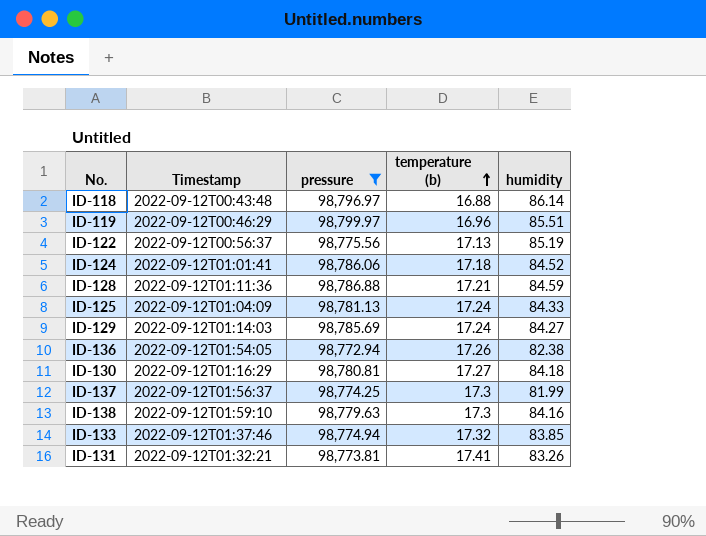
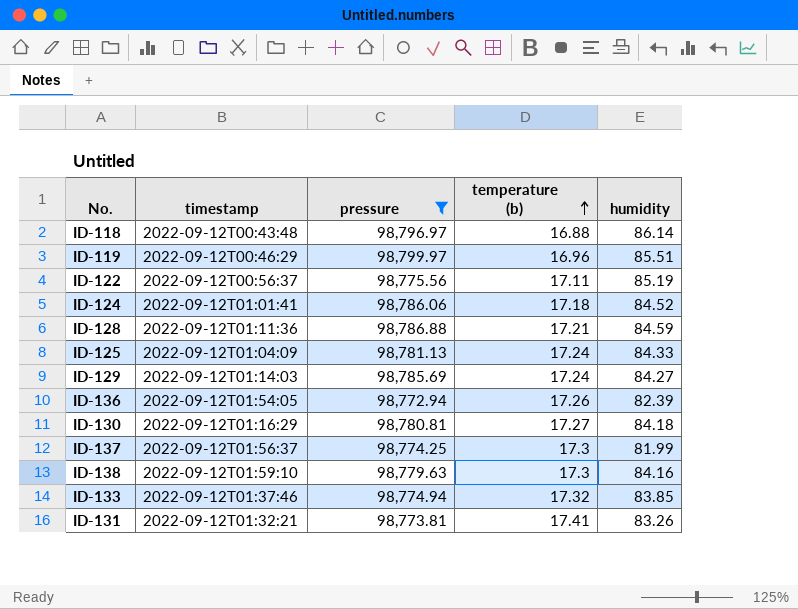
column name: Timestamp -> timestamp
ID-122 | temperature (b): 17.13 -> 17.11
ID-136 | humidity: 82.38 -> 82.39

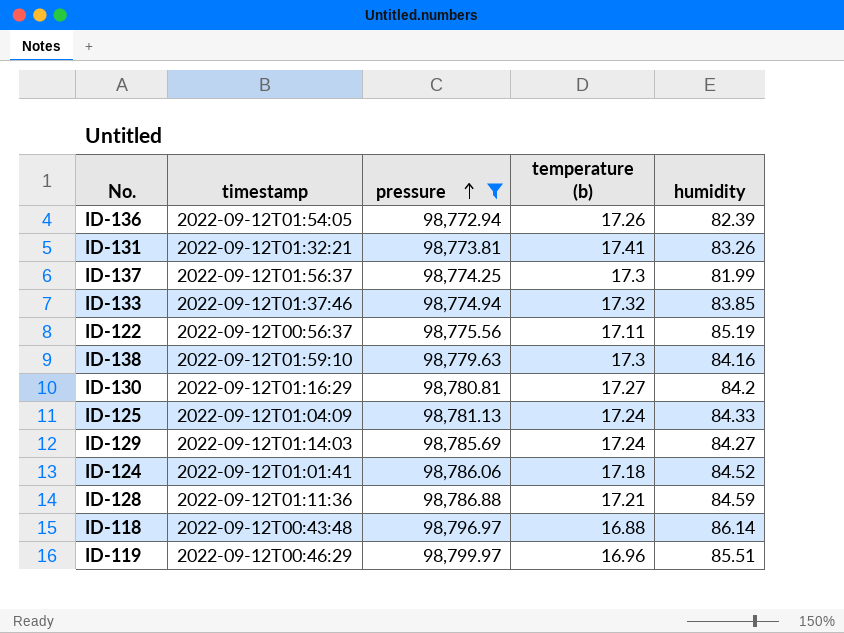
row order: temperature (b) ascending -> pressure ascending
ID-130 | humidity: 84.18 -> 84.2

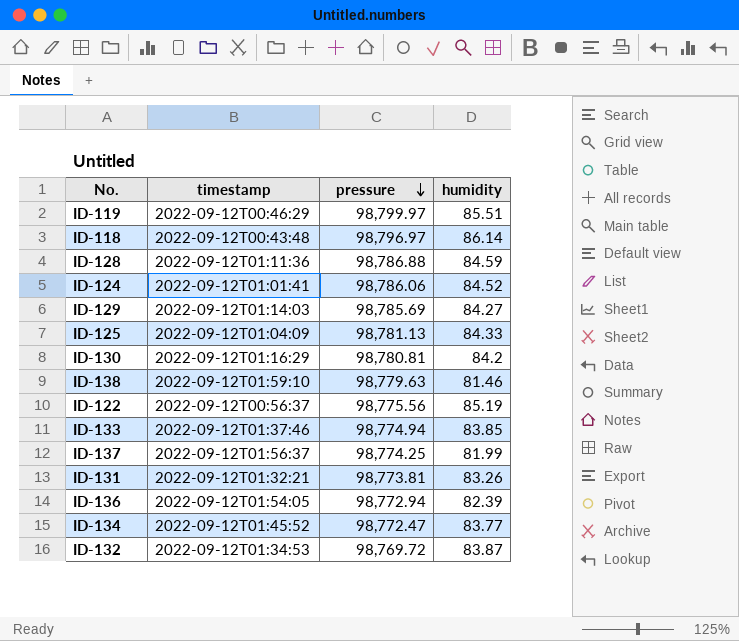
filter: pressure >= 98,772.94 -> none
row order: pressure ascending -> pressure descending
column temperature (b) | position: 4 -> none
ID-138 | humidity: 84.16 -> 81.46

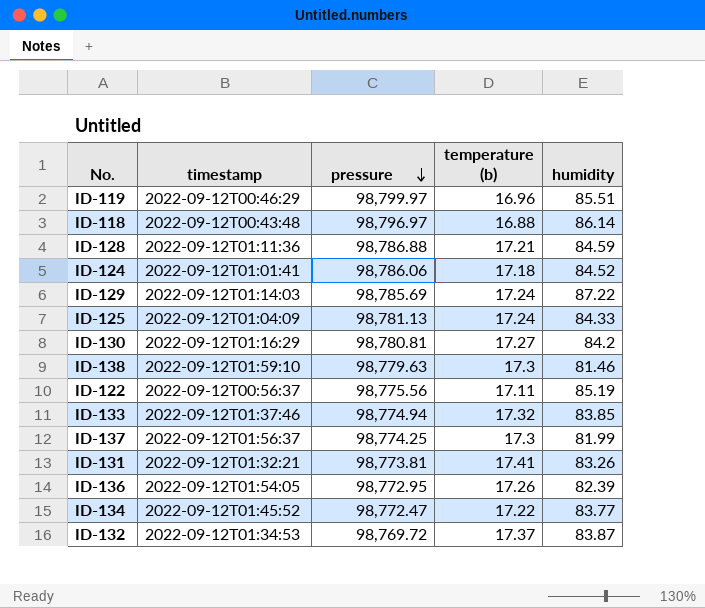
column temperature (b) | position: none -> 4
ID-129 | humidity: 84.27 -> 87.22
ID-136 | pressure: 98,772.94 -> 98,772.95

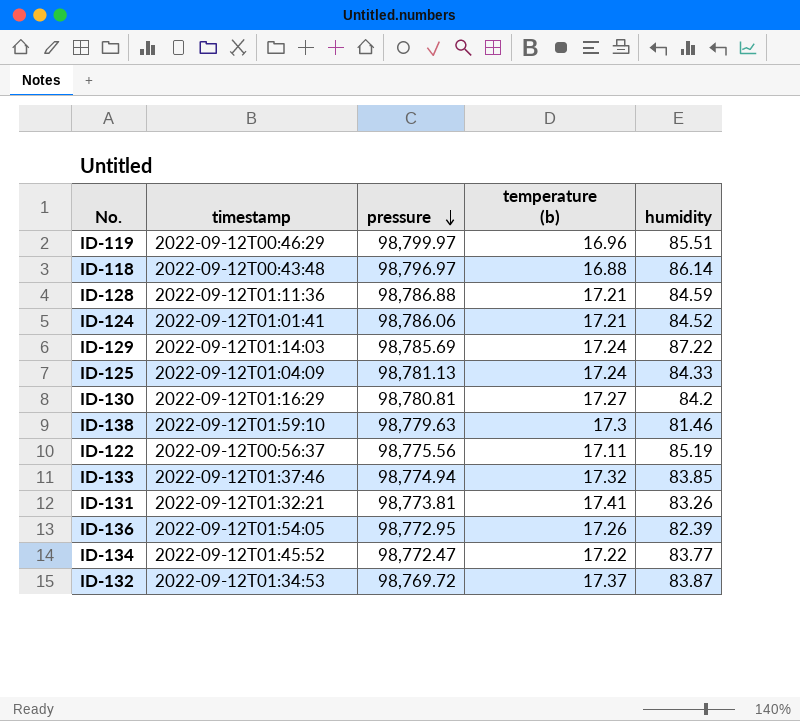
row ID-137: 2022-09-12T01:56:37 | 98,774.25 | 17.3 | 81.99 -> none
ID-124 | temperature (b): 17.18 -> 17.21

